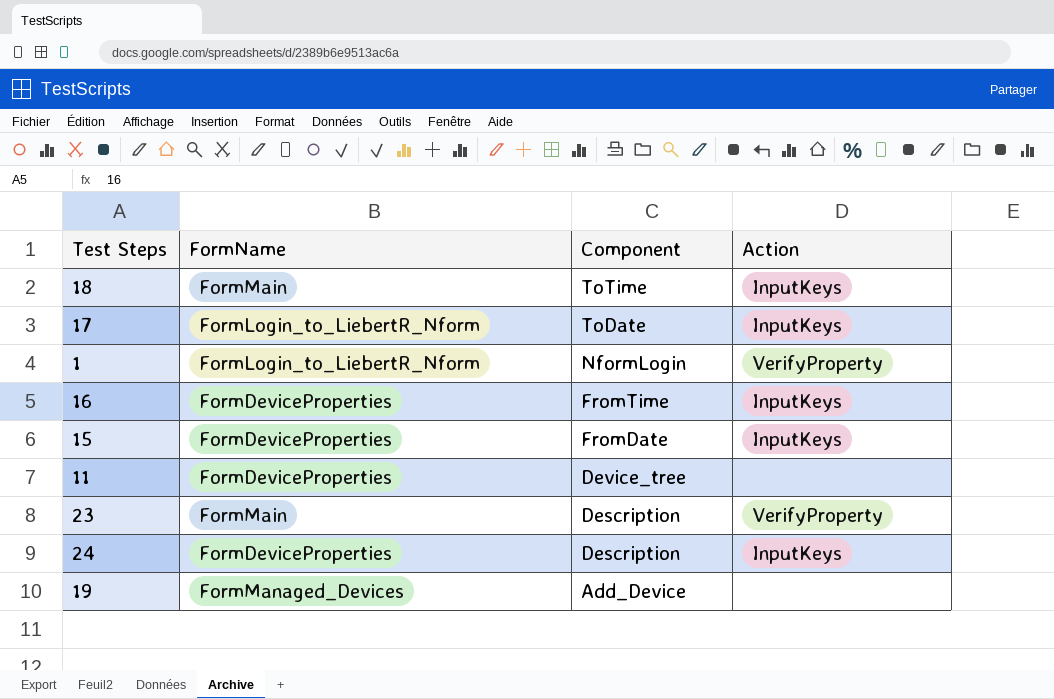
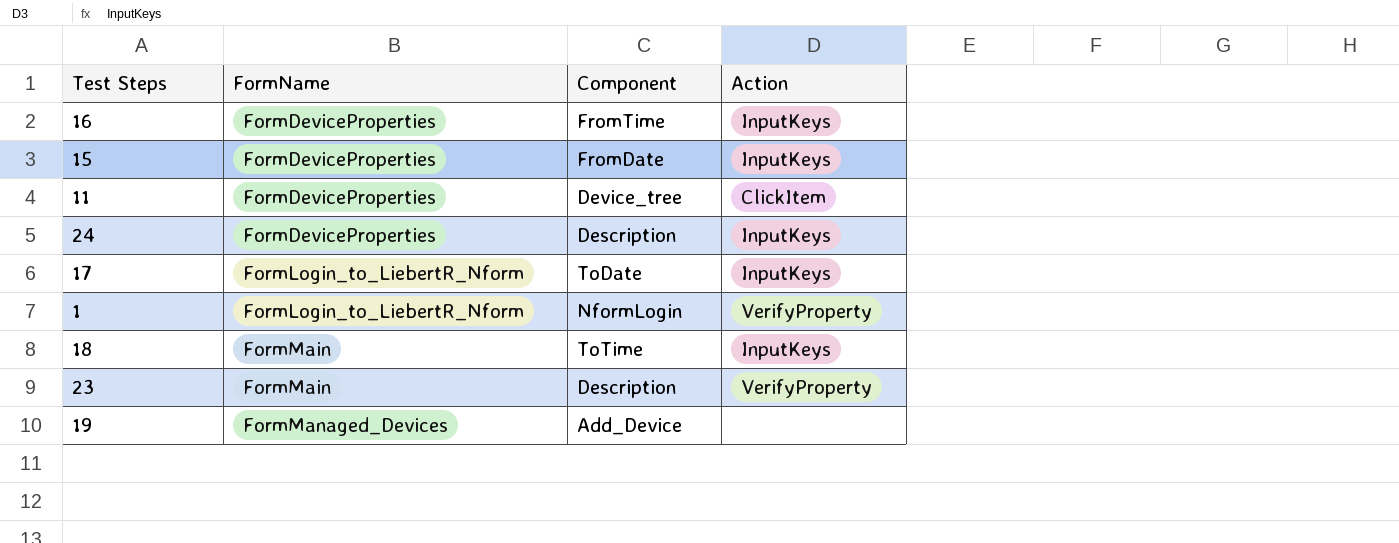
row order: Component descending -> FormName ascending
11 | Action: none -> ClickItem

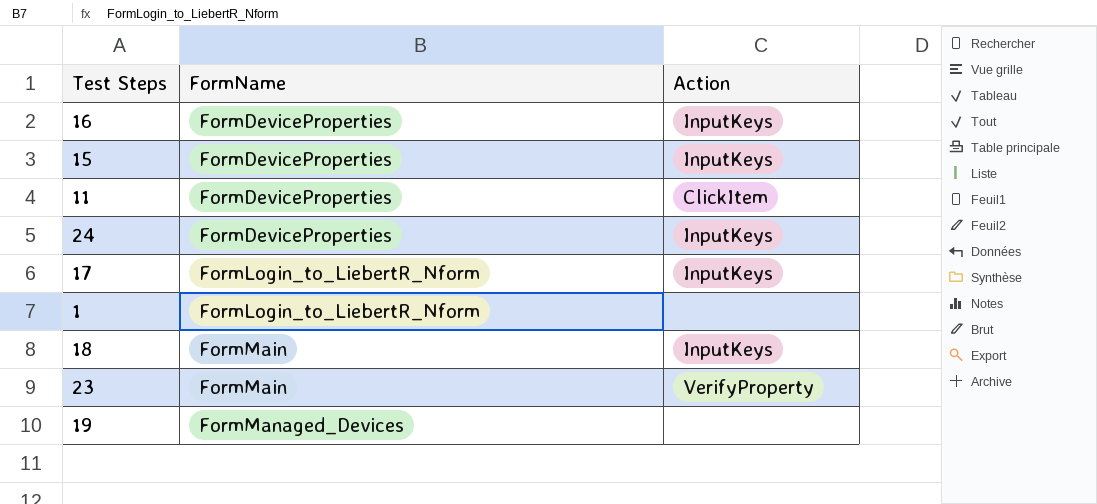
column Component | position: 3 -> none
1 | Action: VerifyProperty -> none

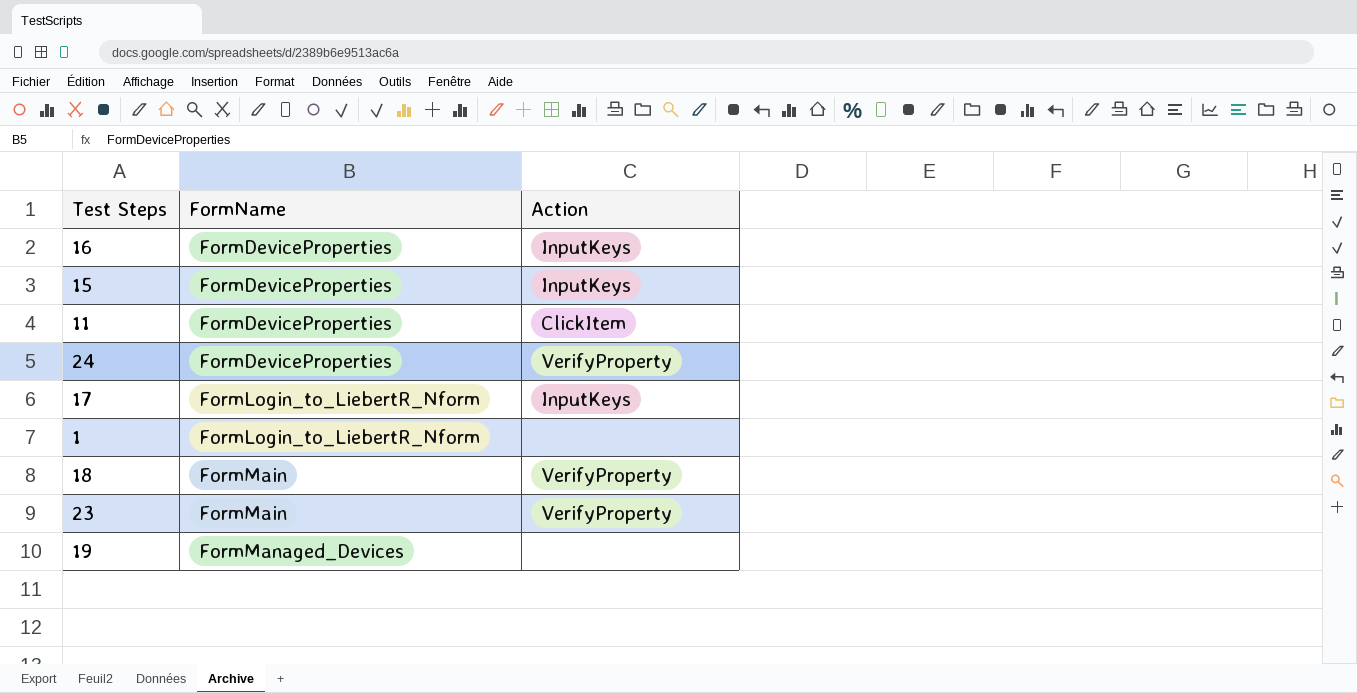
24 | Action: InputKeys -> VerifyProperty
18 | Action: InputKeys -> VerifyProperty

